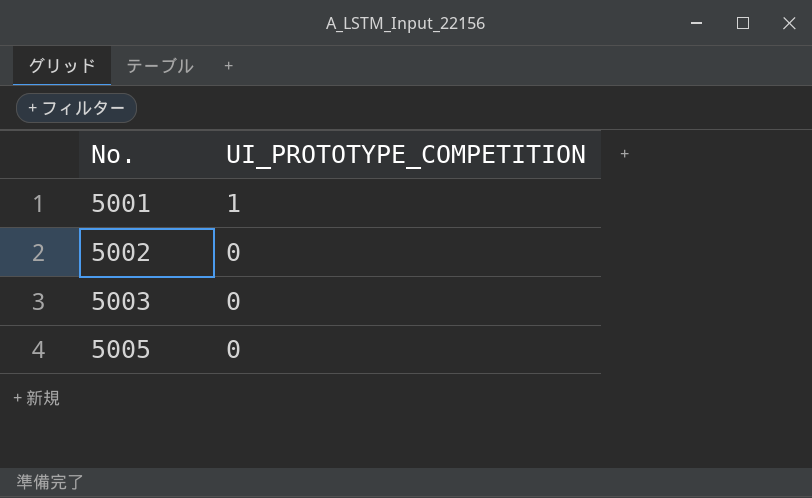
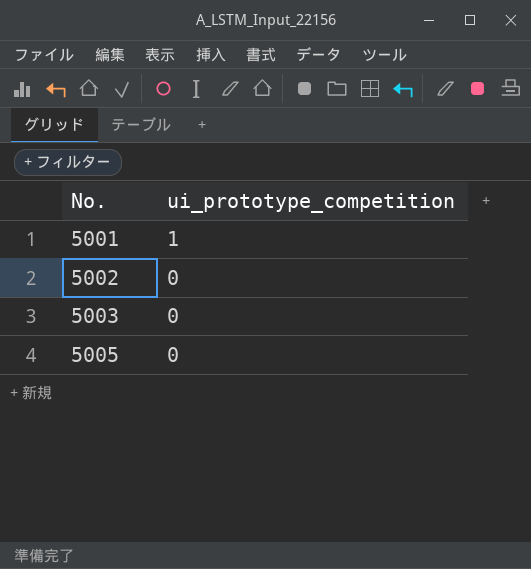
column name: UI_PROTOTYPE_COMPETITION -> ui_prototype_competition

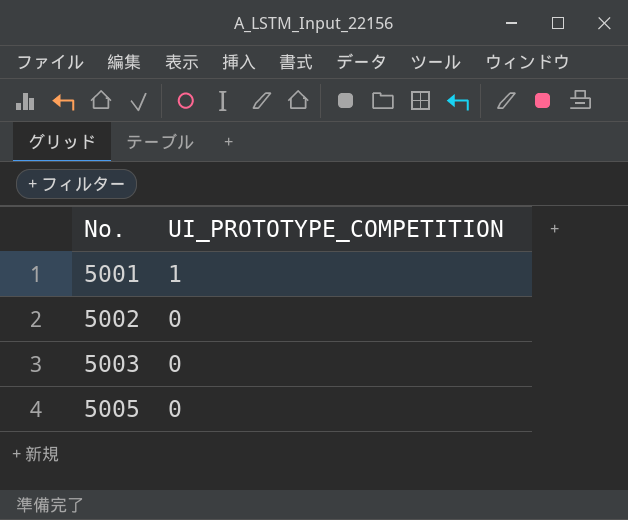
column name: ui_prototype_competition -> UI_PROTOTYPE_COMPETITION

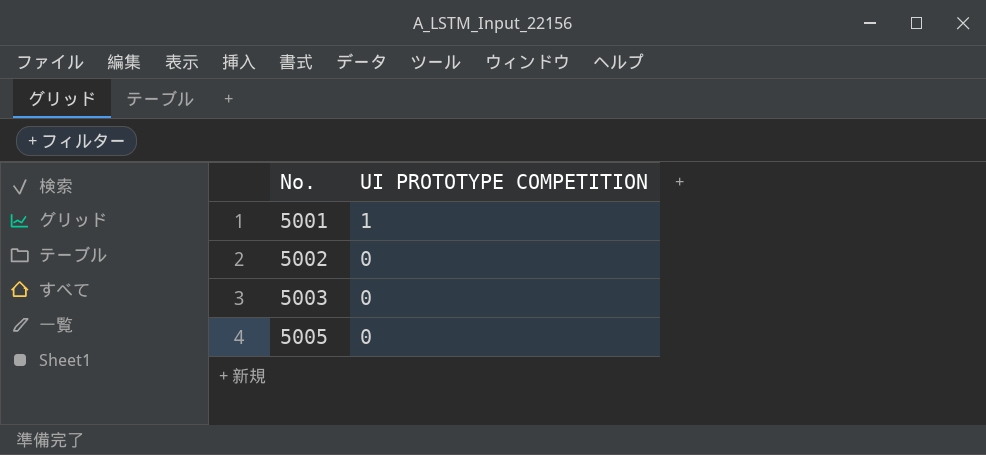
column name: UI_PROTOTYPE_COMPETITION -> UI PROTOTYPE COMPETITION

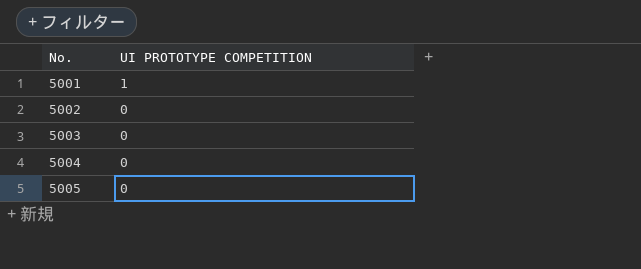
row 5004: none -> 0

